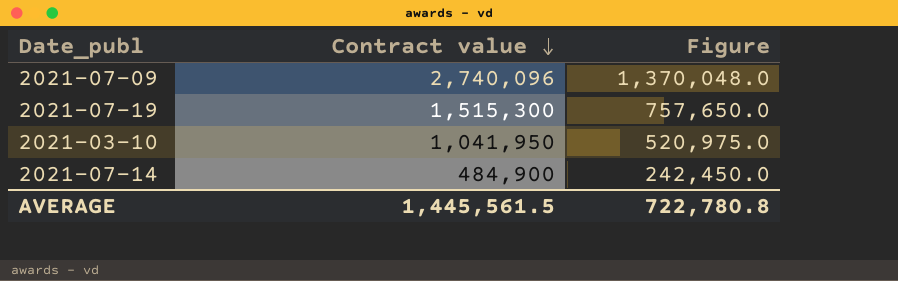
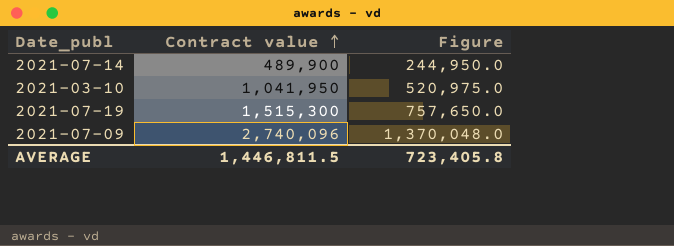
row order: Contract value descending -> Contract value ascending
2021-07-14 | Contract value: 484,900 -> 489,900
2021-07-14 | Figure: 242,450.0 -> 244,950.0
AVERAGE | Contract value: 1,445,561.5 -> 1,446,811.5
AVERAGE | Figure: 722,780.8 -> 723,405.8

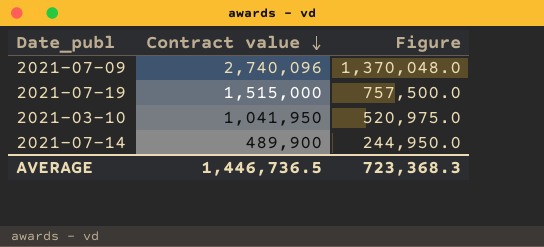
row order: Contract value ascending -> Contract value descending
2021-07-19 | Contract value: 1,515,300 -> 1,515,000
2021-07-19 | Figure: 757,650.0 -> 757,500.0
AVERAGE | Contract value: 1,446,811.5 -> 1,446,736.5
AVERAGE | Figure: 723,405.8 -> 723,368.3

